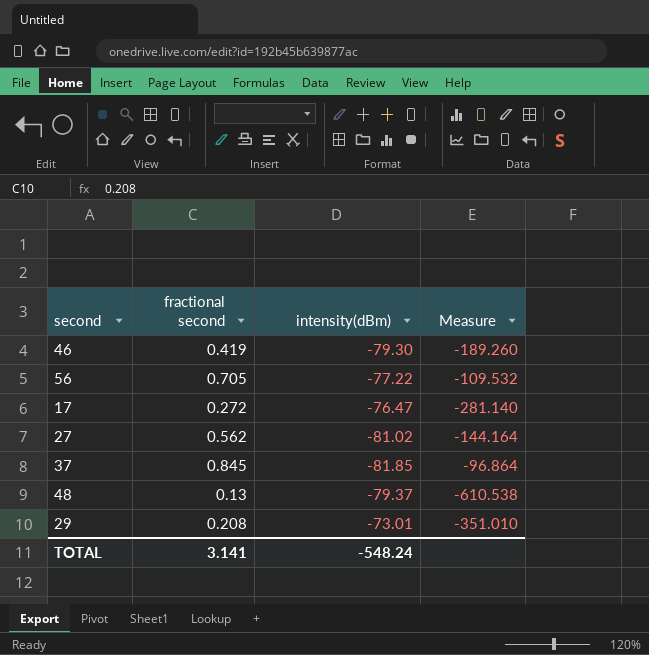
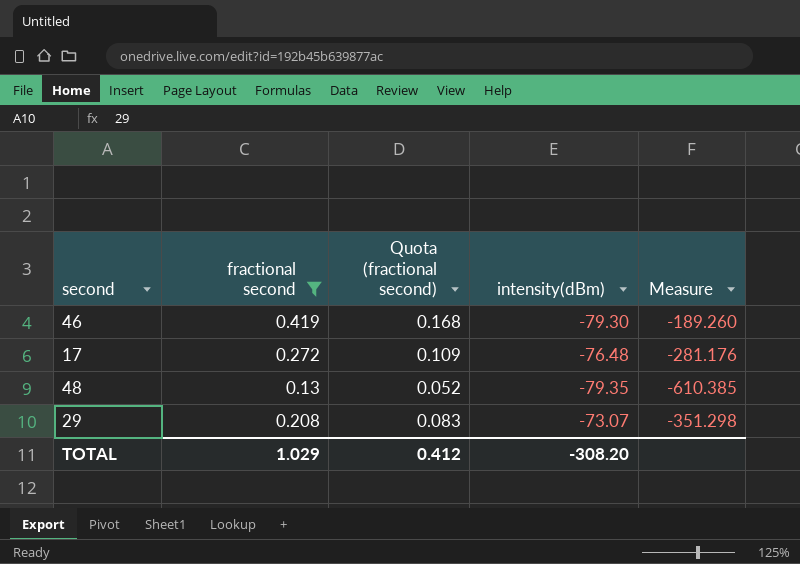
filter: none -> fractional second <= 0.419
column Quota (fractional second) | formula: none -> [fractional second] * 0.4
17 | intensity(dBm): -76.47 -> -76.48
17 | Measure: -281.140 -> -281.176
48 | intensity(dBm): -79.37 -> -79.35
48 | Measure: -610.538 -> -610.385
29 | intensity(dBm): -73.01 -> -73.07
29 | Measure: -351.010 -> -351.298
TOTAL | fractional second: 3.141 -> 1.029
TOTAL | intensity(dBm): -548.24 -> -308.20

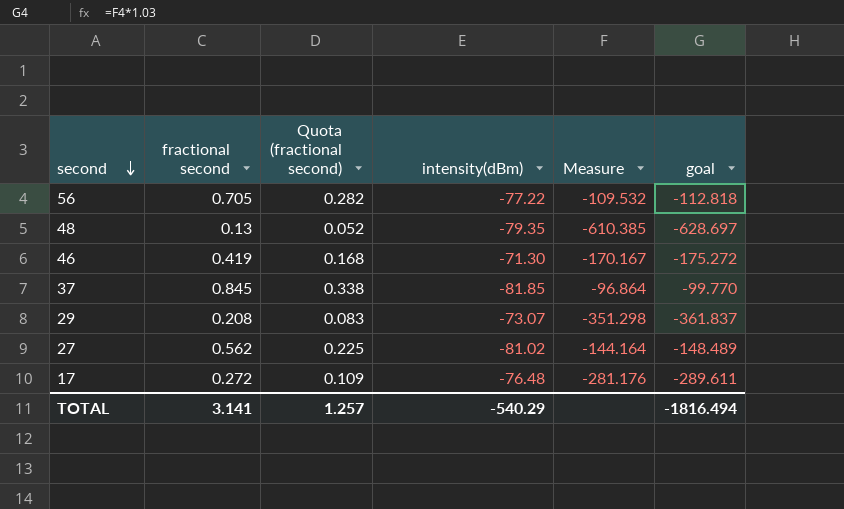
filter: fractional second <= 0.419 -> none
row order: none -> second descending
column goal | formula: none -> [Measure] * 1.03
46 | intensity(dBm): -79.30 -> -71.30
46 | Measure: -189.260 -> -170.167
TOTAL | fractional second: 1.029 -> 3.141
TOTAL | Quota (fractional second): 0.412 -> 1.257
TOTAL | intensity(dBm): -308.20 -> -540.29

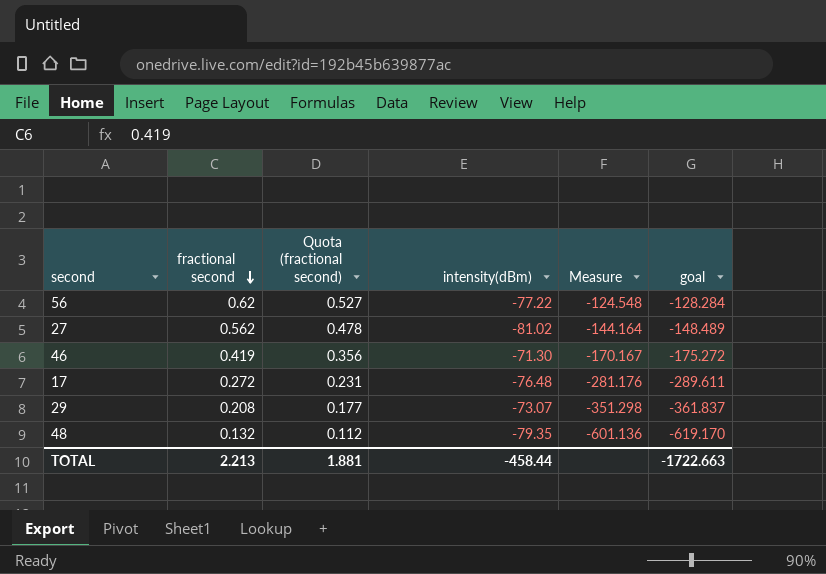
row order: second descending -> fractional second descending
column Quota (fractional second) | formula: [fractional second] * 0.4 -> [fractional second] * 0.85
row 37: 0.845 | 0.338 | -81.85 | -96.864 | -99.770 -> none
56 | fractional second: 0.705 -> 0.62
56 | Measure: -109.532 -> -124.548
56 | goal: -112.818 -> -128.284
48 | fractional second: 0.13 -> 0.132
48 | Measure: -610.385 -> -601.136
48 | goal: -628.697 -> -619.170
TOTAL | fractional second: 3.141 -> 2.213
TOTAL | Quota (fractional second): 1.257 -> 1.881
TOTAL | intensity(dBm): -540.29 -> -458.44
TOTAL | goal: -1816.494 -> -1722.663

